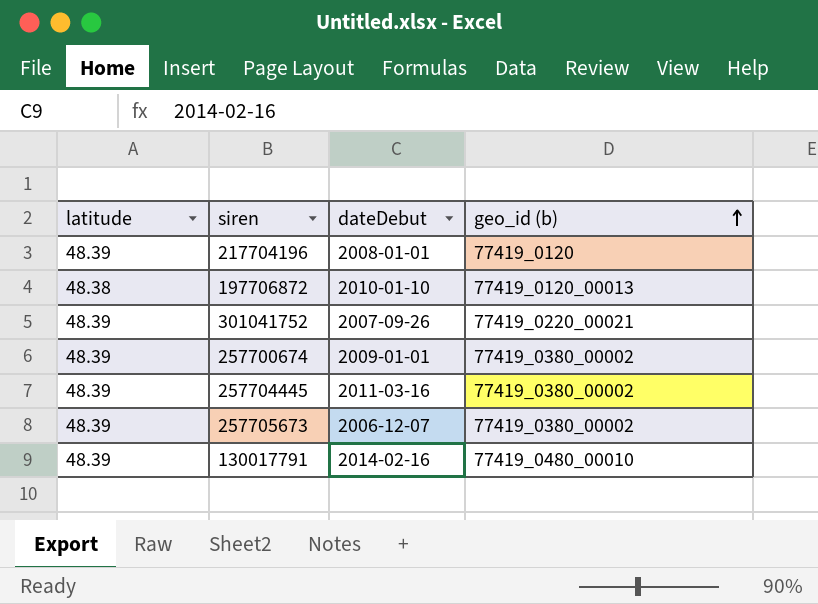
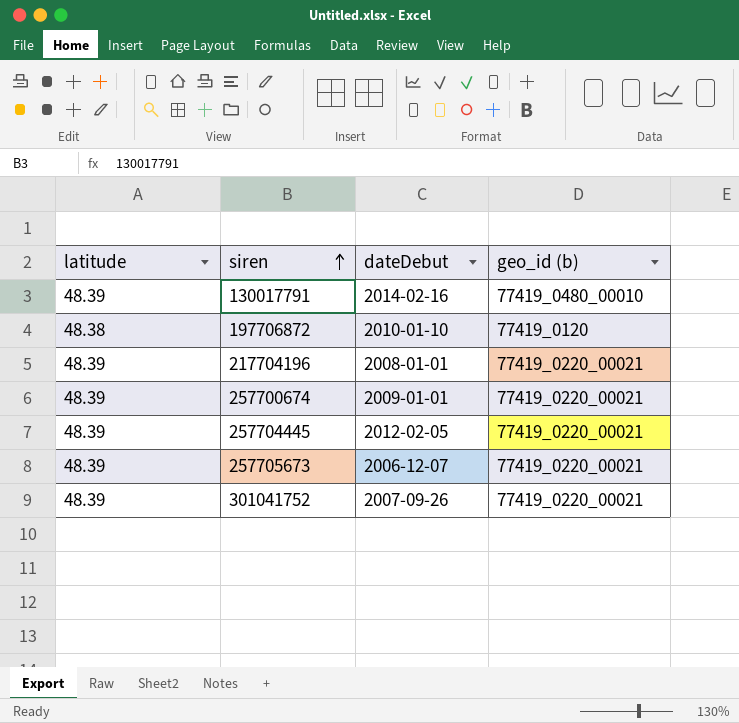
row order: geo_id (b) ascending -> siren ascending
197706872 | geo_id (b): 77419_0120_00013 -> 77419_0120
217704196 | geo_id (b): 77419_0120 -> 77419_0220_00021
257700674 | geo_id (b): 77419_0380_00002 -> 77419_0220_00021
257704445 | dateDebut: 2011-03-16 -> 2012-02-05
257704445 | geo_id (b): 77419_0380_00002 -> 77419_0220_00021
257705673 | geo_id (b): 77419_0380_00002 -> 77419_0220_00021

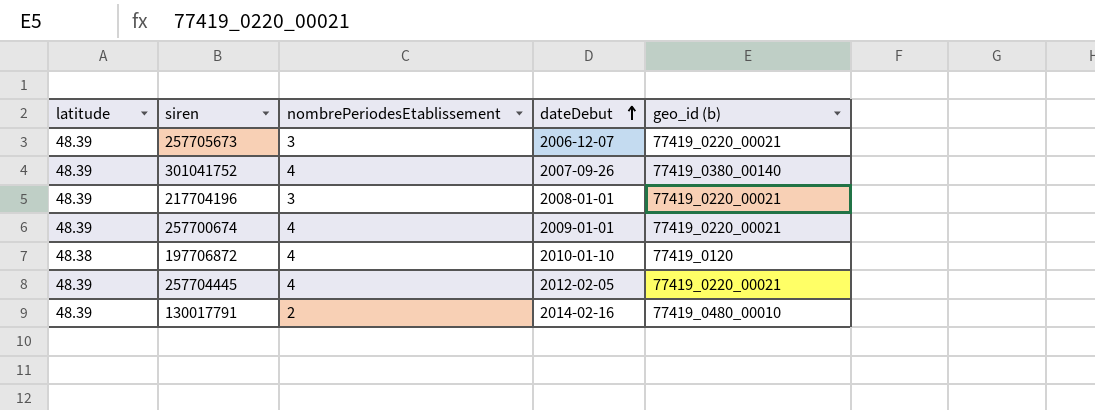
row order: siren ascending -> dateDebut ascending
column nombrePeriodesEtablissement | position: none -> 3
301041752 | geo_id (b): 77419_0220_00021 -> 77419_0380_00140

